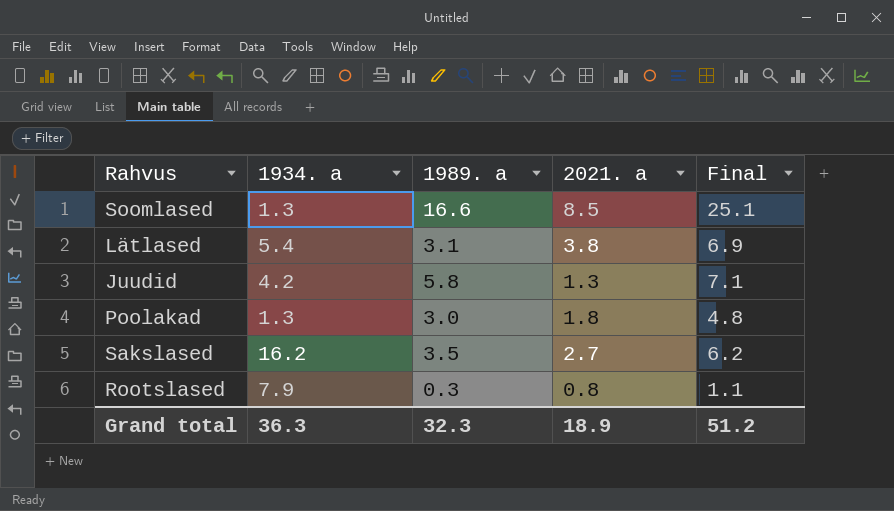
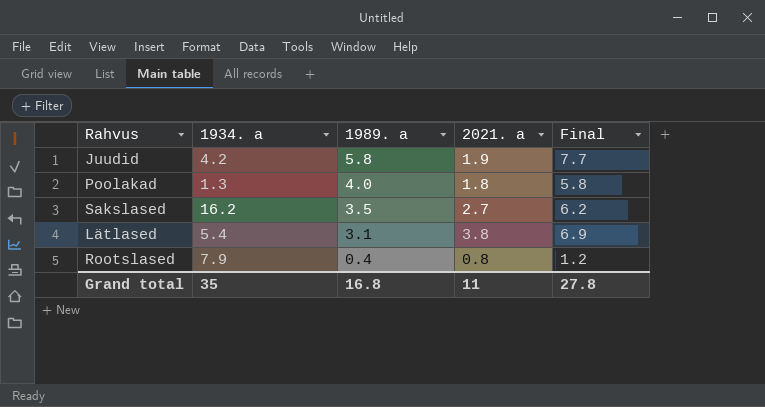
row order: none -> 1989. a descending
row Soomlased: 1.3 | 16.6 | 8.5 | 25.1 -> none
Juudid | 2021. a: 1.3 -> 1.9
Juudid | Final: 7.1 -> 7.7
Poolakad | 1989. a: 3.0 -> 4.0
Poolakad | Final: 4.8 -> 5.8
Rootslased | 1989. a: 0.3 -> 0.4
Rootslased | Final: 1.1 -> 1.2
Grand total | 1934. a: 36.3 -> 35
Grand total | 1989. a: 32.3 -> 16.8
Grand total | 2021. a: 18.9 -> 11
Grand total | Final: 51.2 -> 27.8

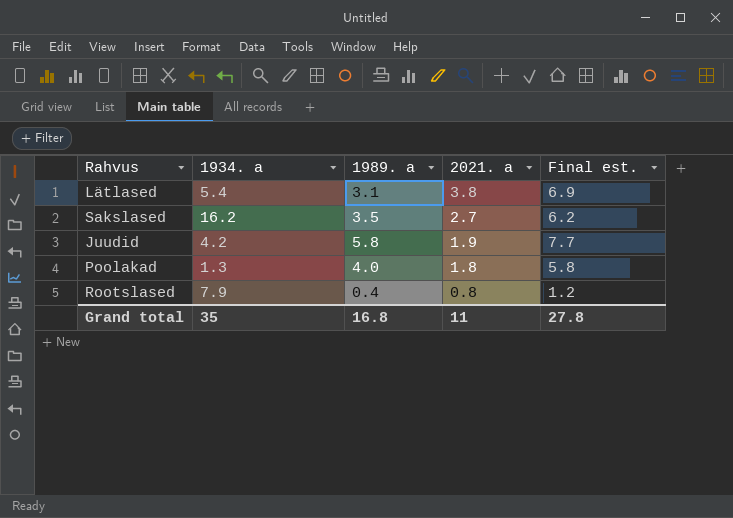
row order: 1989. a descending -> 2021. a descending
column name: Final -> Final est.

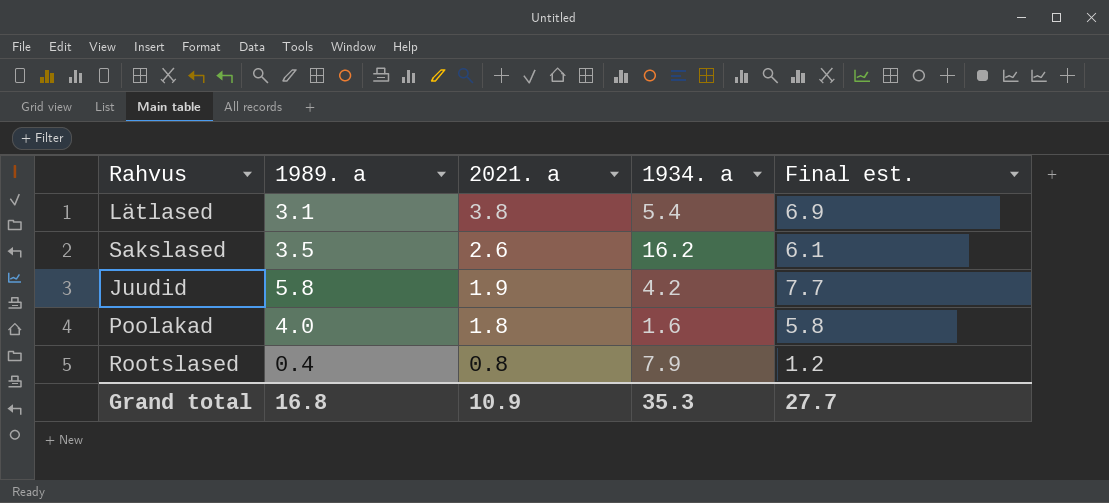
column 1934. a | position: 2 -> 4
Sakslased | 2021. a: 2.7 -> 2.6
Sakslased | Final est.: 6.2 -> 6.1
Poolakad | 1934. a: 1.3 -> 1.6
Grand total | 2021. a: 11 -> 10.9
Grand total | 1934. a: 35 -> 35.3
Grand total | Final est.: 27.8 -> 27.7

